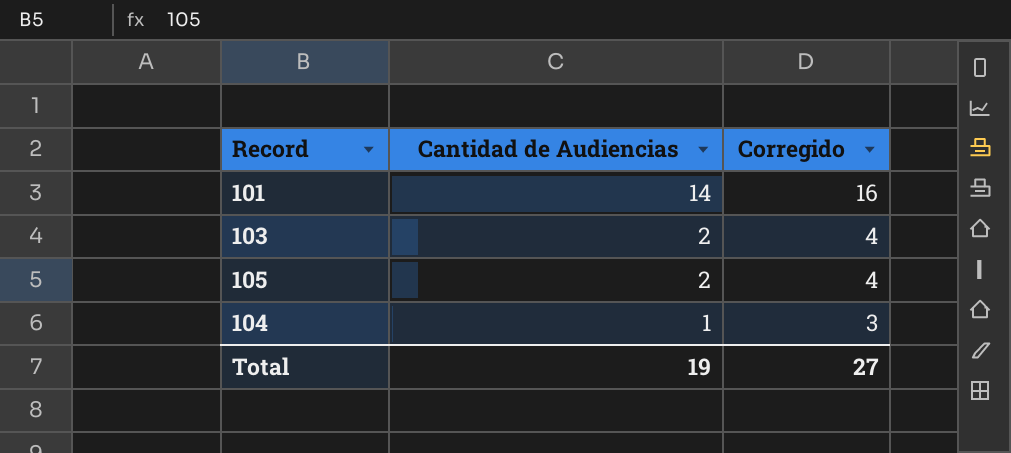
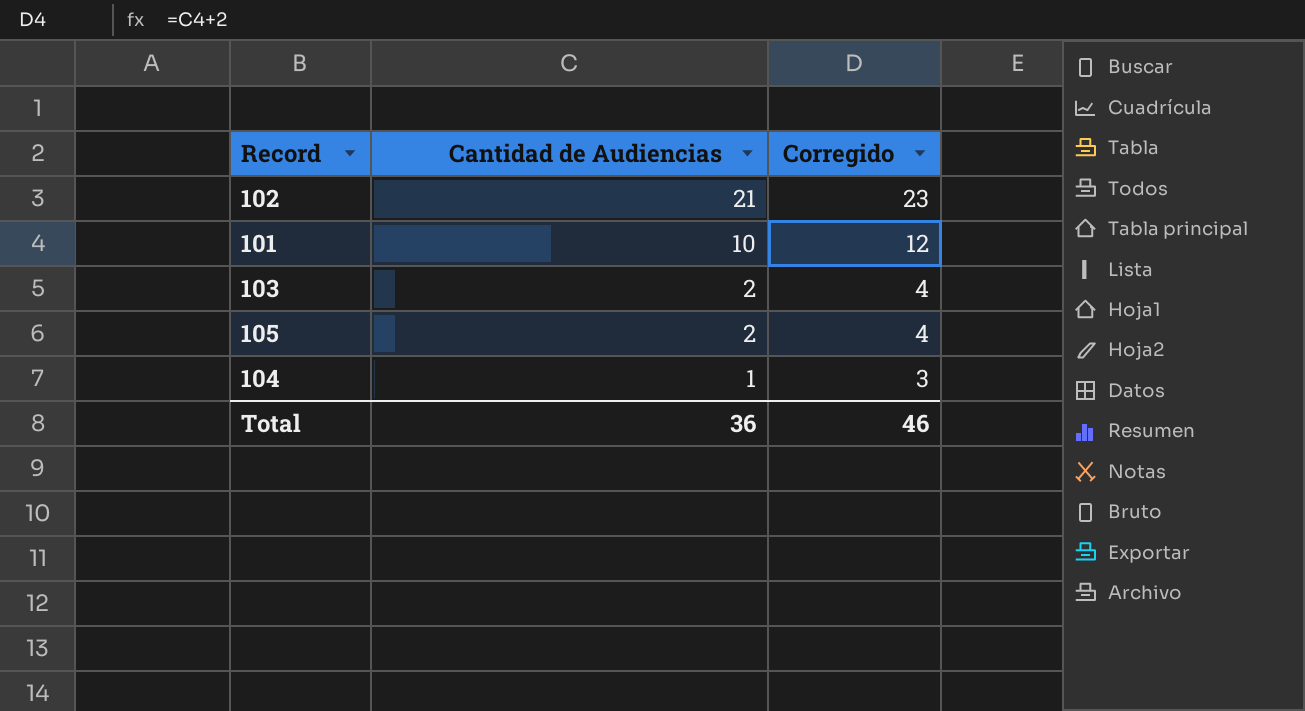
row 102: none -> 21 | 23
101 | Cantidad de Audiencias: 14 -> 10
101 | Corregido: 16 -> 12
Total | Cantidad de Audiencias: 19 -> 36
Total | Corregido: 27 -> 46

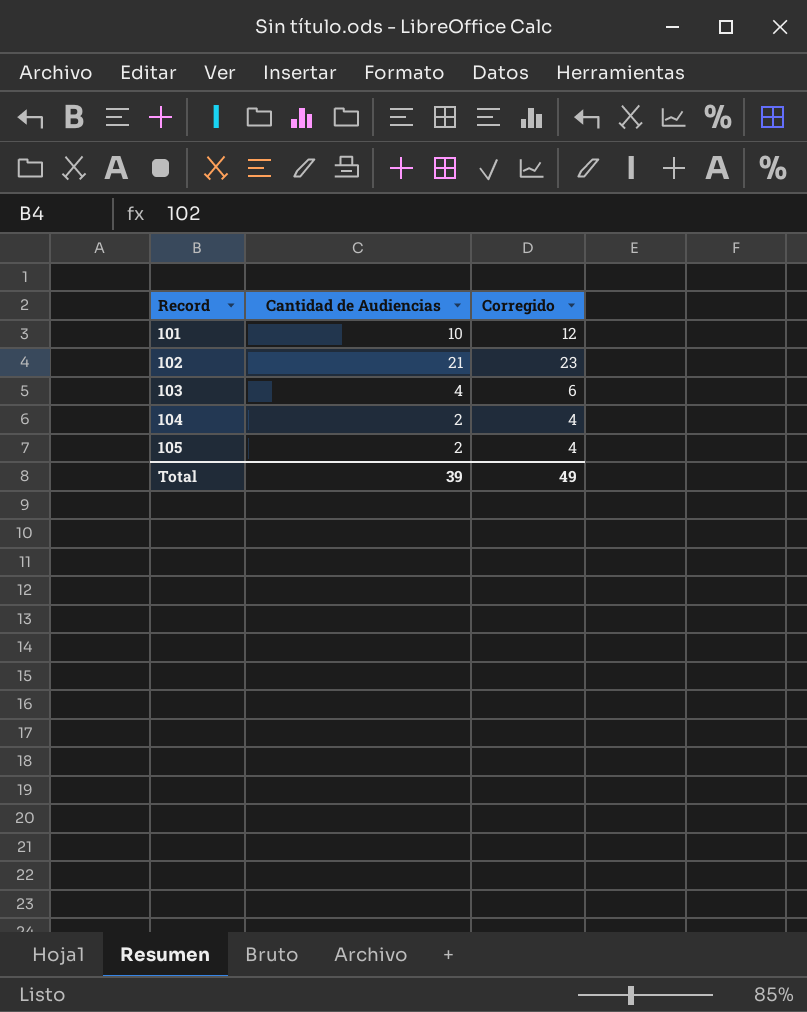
row order: Cantidad de Audiencias descending -> Record ascending
103 | Cantidad de Audiencias: 2 -> 4
103 | Corregido: 4 -> 6
104 | Cantidad de Audiencias: 1 -> 2
104 | Corregido: 3 -> 4
Total | Cantidad de Audiencias: 36 -> 39
Total | Corregido: 46 -> 49

